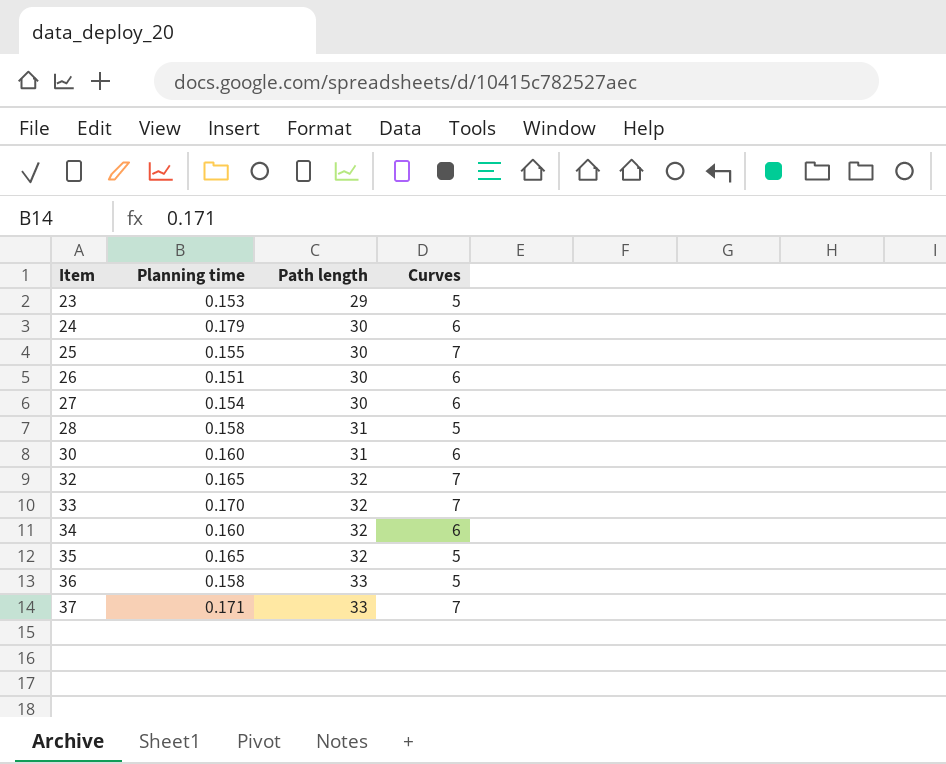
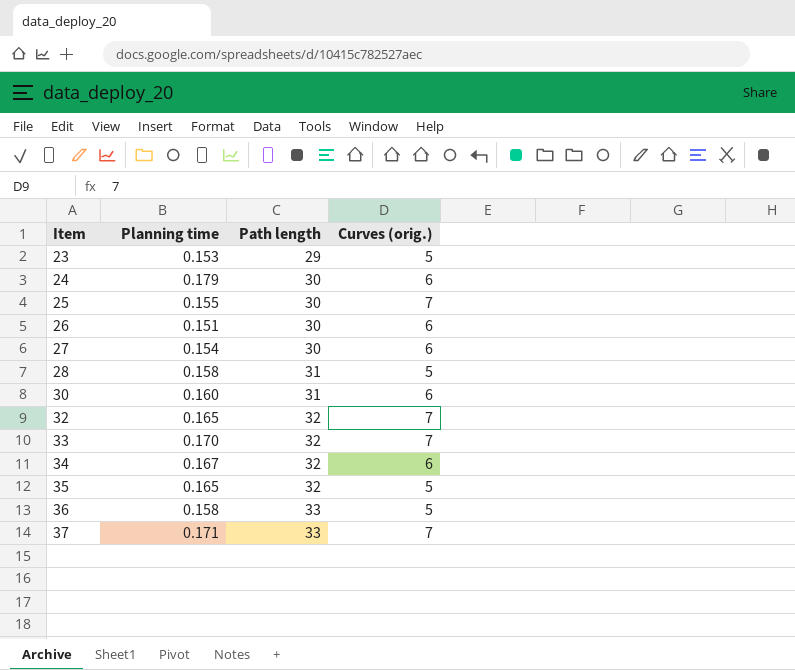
column name: Curves -> Curves (orig.)
34 | Planning time: 0.160 -> 0.167

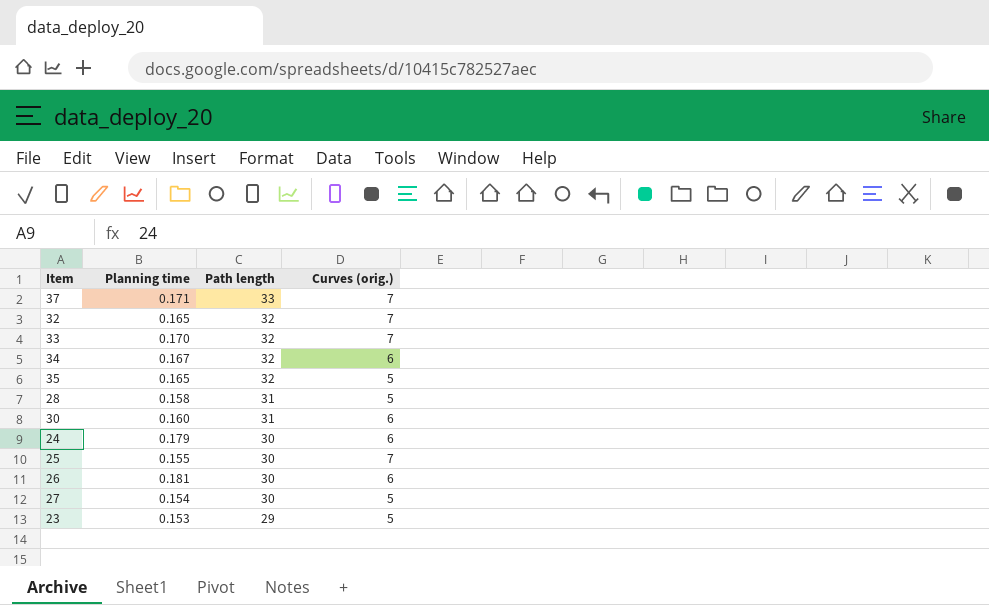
row order: Item ascending -> Path length descending
row 36: 0.158 | 33 | 5 -> none
26 | Planning time: 0.151 -> 0.181
27 | Curves (orig.): 6 -> 5

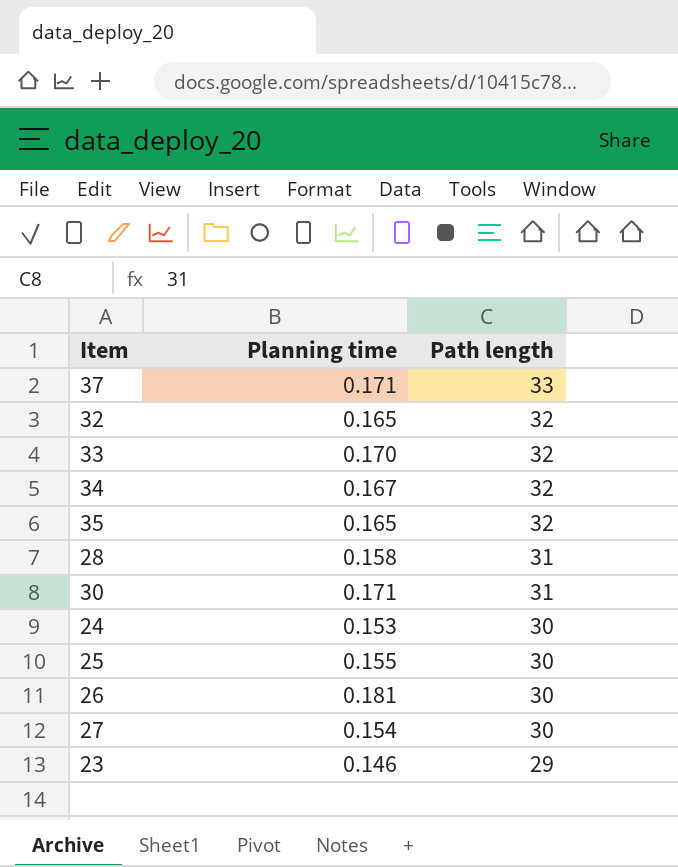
column Curves (orig.) | position: 4 -> none
30 | Planning time: 0.160 -> 0.171
24 | Planning time: 0.179 -> 0.153
23 | Planning time: 0.153 -> 0.146

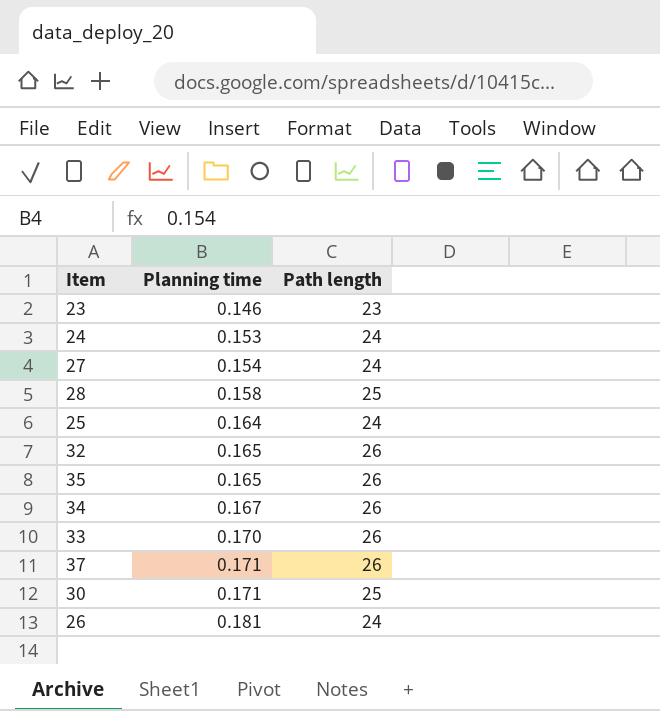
row order: Path length descending -> Planning time ascending
23 | Path length: 29 -> 23
24 | Path length: 30 -> 24
27 | Path length: 30 -> 24
28 | Path length: 31 -> 25
25 | Planning time: 0.155 -> 0.164
25 | Path length: 30 -> 24
32 | Path length: 32 -> 26
35 | Path length: 32 -> 26
34 | Path length: 32 -> 26
33 | Path length: 32 -> 26
37 | Path length: 33 -> 26
30 | Path length: 31 -> 25
26 | Path length: 30 -> 24

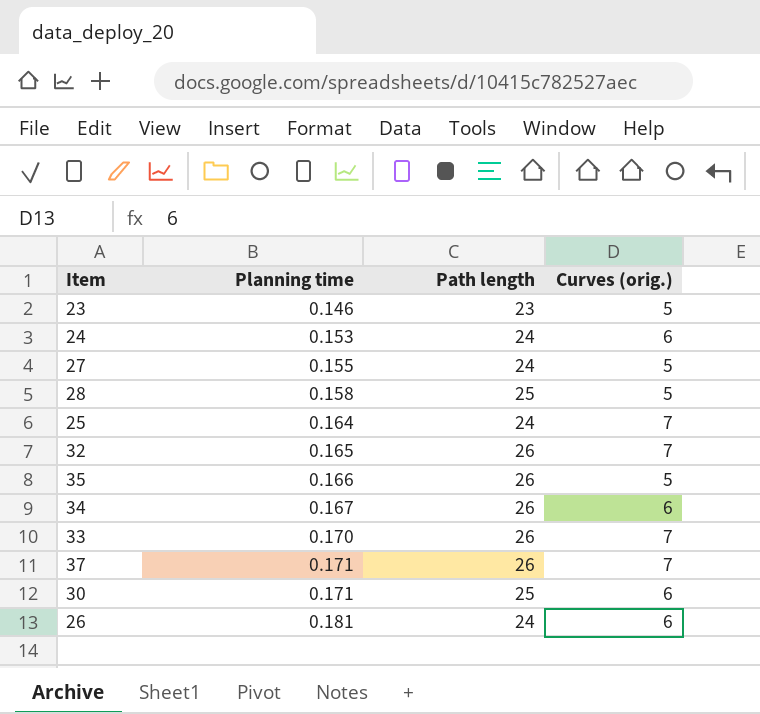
column Curves (orig.) | position: none -> 4
27 | Planning time: 0.154 -> 0.155
35 | Planning time: 0.165 -> 0.166

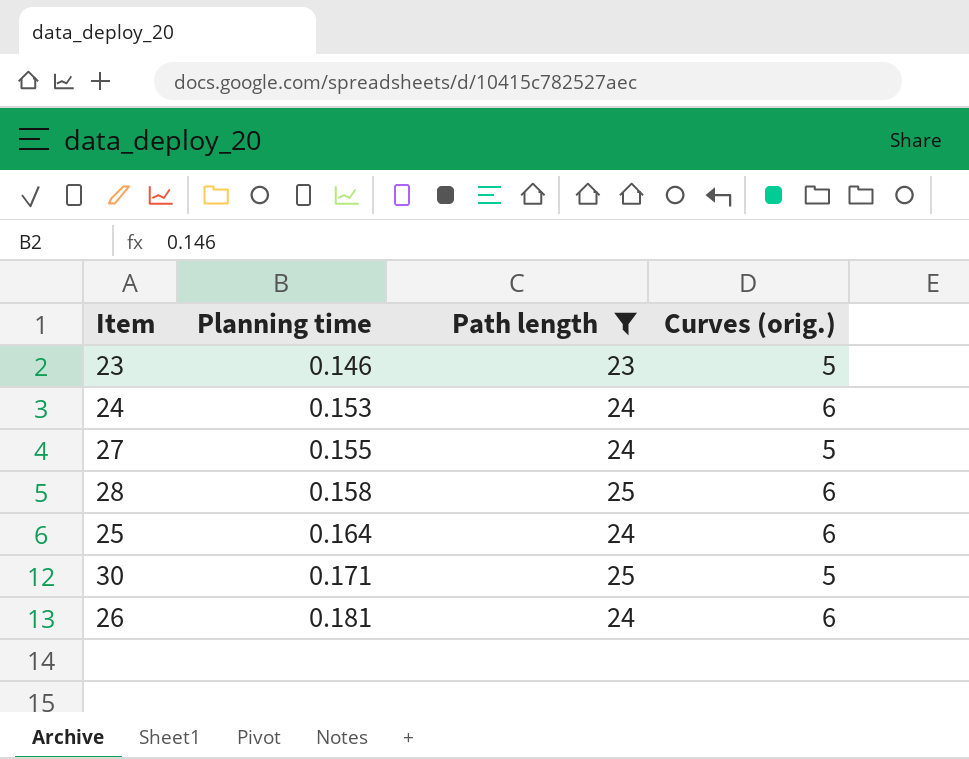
filter: none -> Path length != 26
28 | Curves (orig.): 5 -> 6
25 | Curves (orig.): 7 -> 6
30 | Curves (orig.): 6 -> 5

